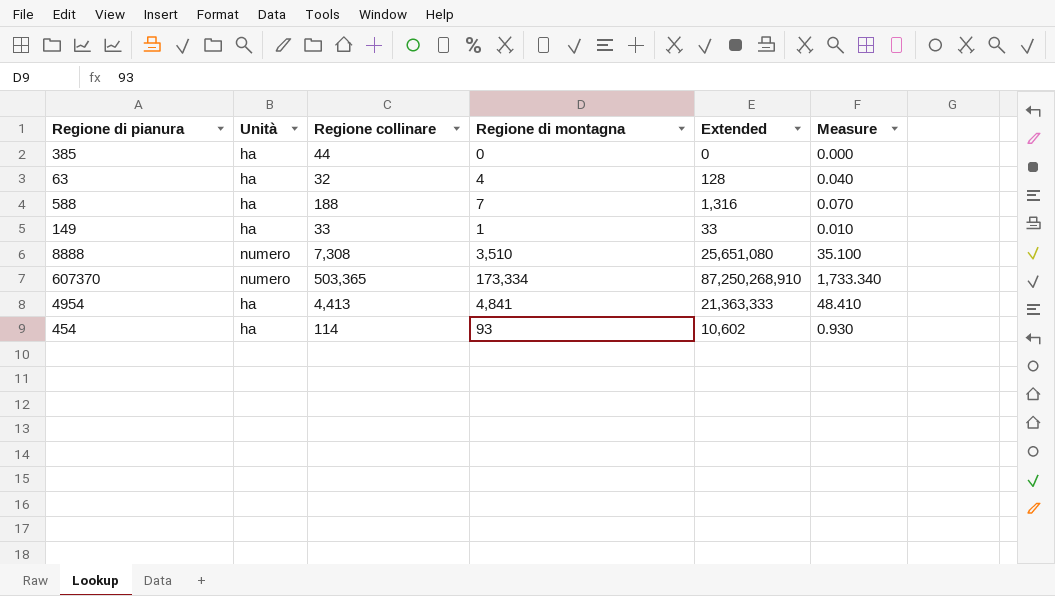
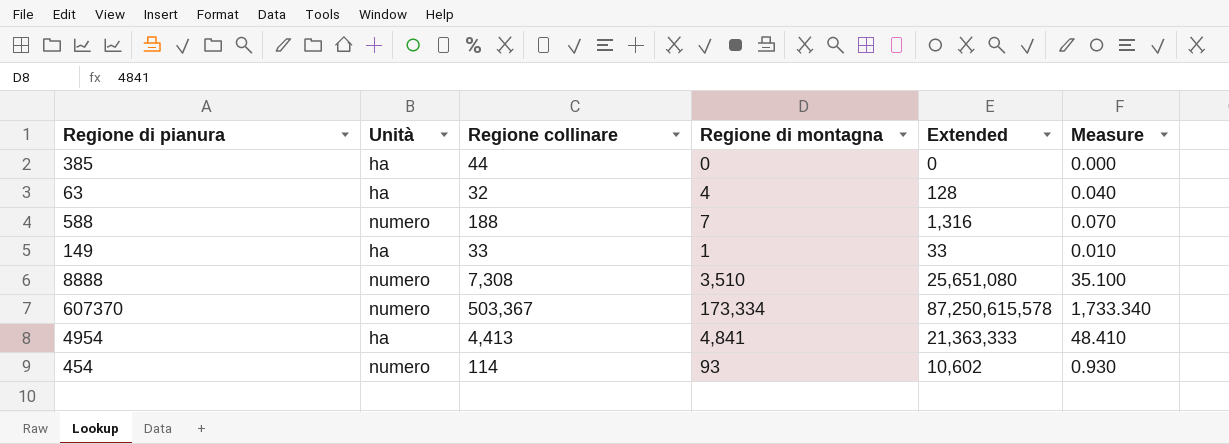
588 | Unità: ha -> numero
607370 | Regione collinare: 503,365 -> 503,367
607370 | Extended: 87,250,268,910 -> 87,250,615,578
454 | Unità: ha -> numero

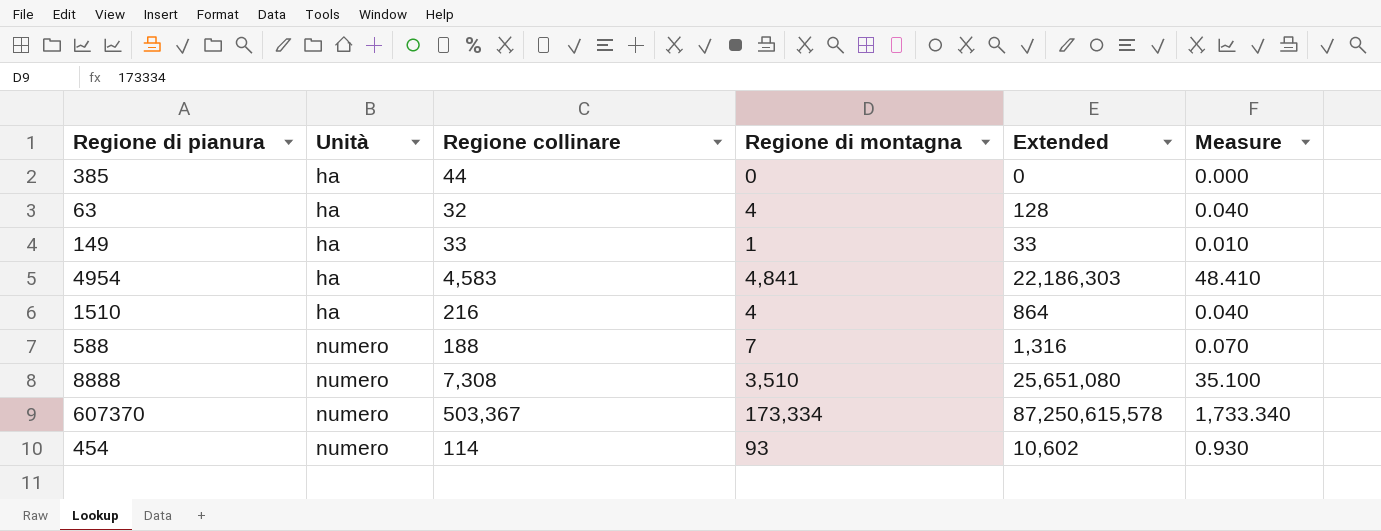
row order: none -> Unità ascending
4954 | Regione collinare: 4,413 -> 4,583
4954 | Extended: 21,363,333 -> 22,186,303
row 1510: none -> ha | 216 | 4 | 864 | 0.040

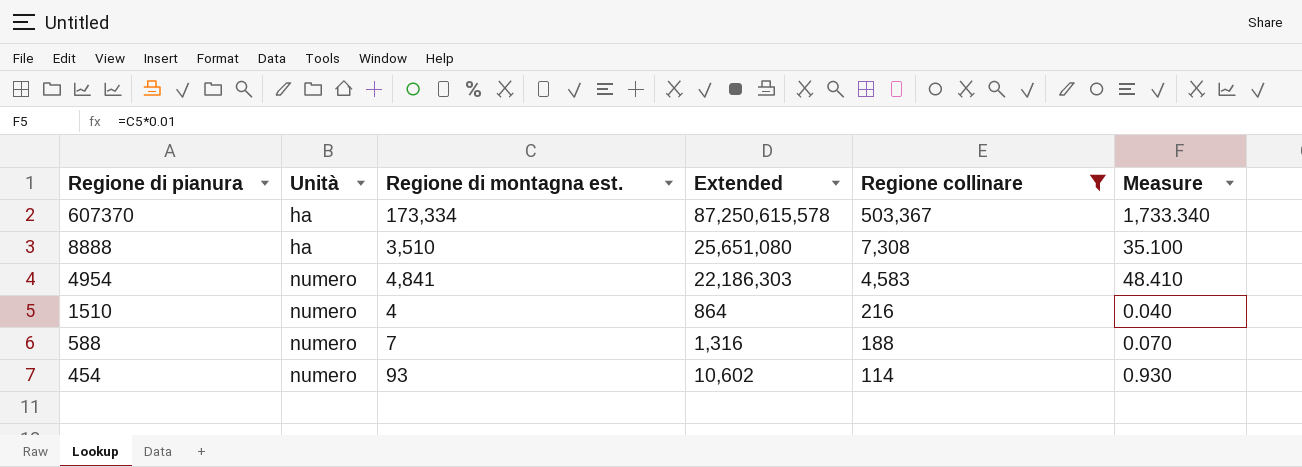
filter: none -> Regione collinare >= 114
row order: Unità ascending -> Regione di pianura descending
column name: Regione di montagna -> Regione di montagna est.
column Regione collinare | position: 3 -> 5
607370 | Unità: numero -> ha
8888 | Unità: numero -> ha
4954 | Unità: ha -> numero
1510 | Unità: ha -> numero

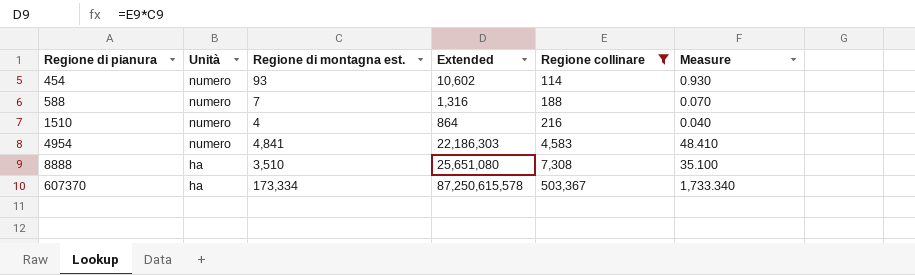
row order: Regione di pianura descending -> Regione di pianura ascending

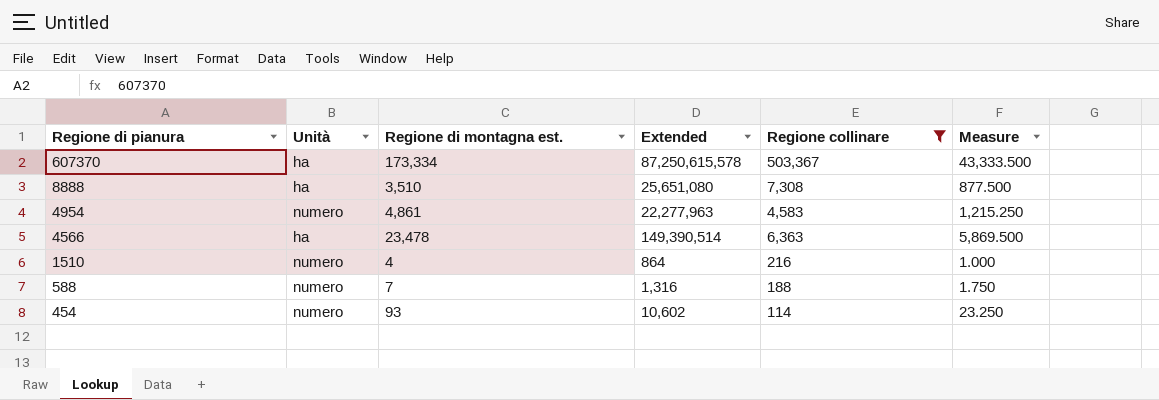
row order: Regione di pianura ascending -> Regione di pianura descending
column Measure | formula: [Regione di montagna est.] * 0.01 -> [Regione di montagna est.] * 0.25
4954 | Regione di montagna est.: 4,841 -> 4,861
4954 | Extended: 22,186,303 -> 22,277,963
row 4566: none -> ha | 23,478 | 149,390,514 | 6,363 | 5,869.500

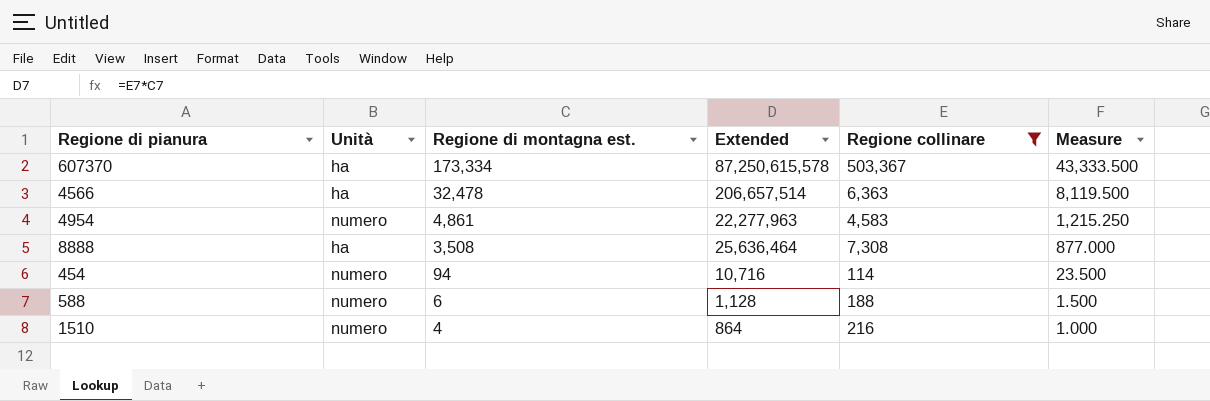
row order: Regione di pianura descending -> Regione di montagna est. descending
4566 | Regione di montagna est.: 23,478 -> 32,478
4566 | Extended: 149,390,514 -> 206,657,514
4566 | Measure: 5,869.500 -> 8,119.500
8888 | Regione di montagna est.: 3,510 -> 3,508
8888 | Extended: 25,651,080 -> 25,636,464
8888 | Measure: 877.500 -> 877.000
454 | Regione di montagna est.: 93 -> 94
454 | Extended: 10,602 -> 10,716
454 | Measure: 23.250 -> 23.500
588 | Regione di montagna est.: 7 -> 6
588 | Extended: 1,316 -> 1,128
588 | Measure: 1.750 -> 1.500

